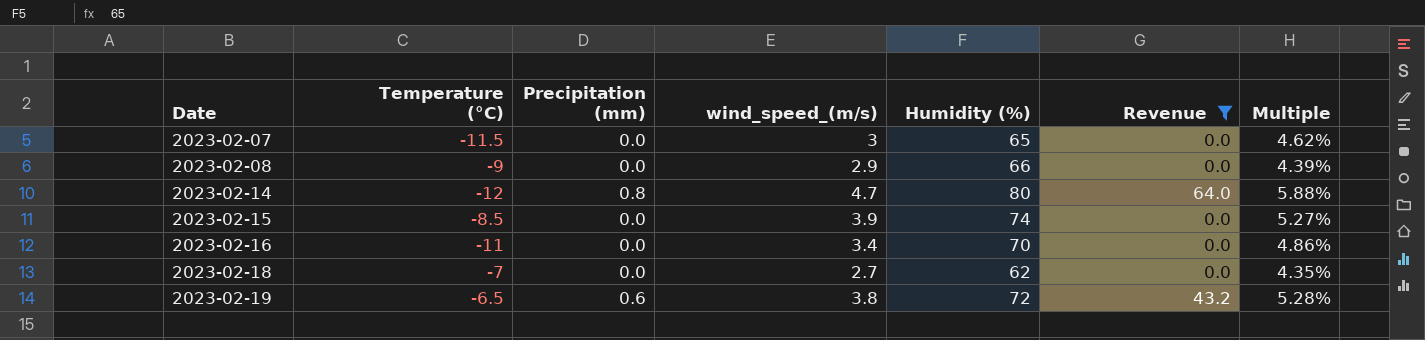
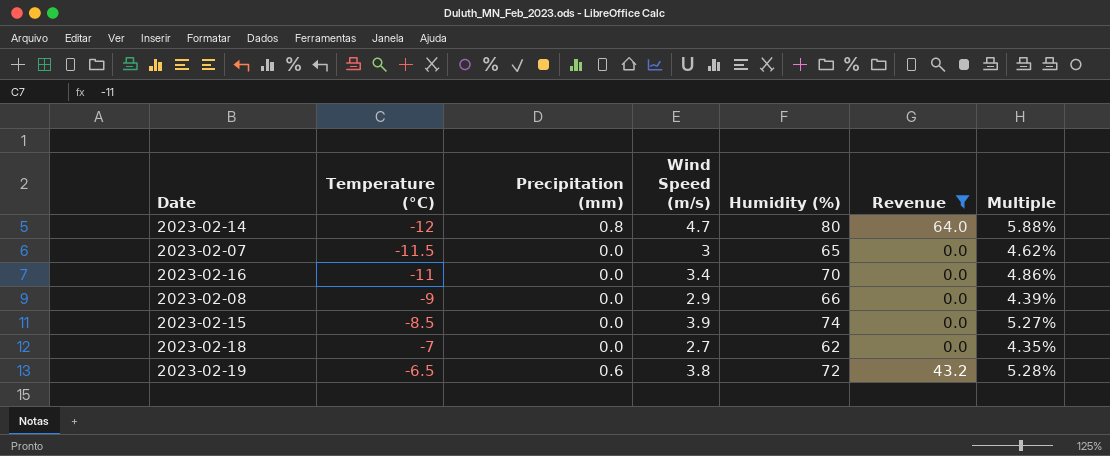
row order: Date ascending -> Temperature (°C) ascending
column name: wind_speed_(m/s) -> Wind Speed (m/s)

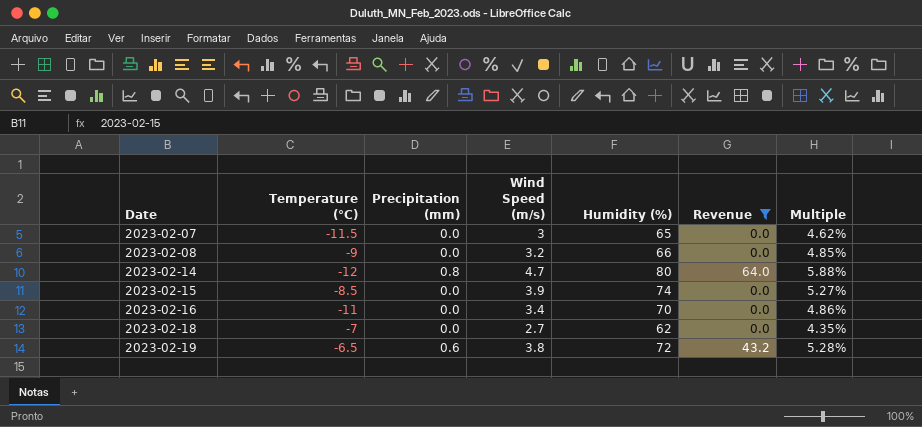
row order: Temperature (°C) ascending -> Date ascending
2023-02-08 | Wind Speed (m/s): 2.9 -> 3.2
2023-02-08 | Multiple: 4.39% -> 4.85%

